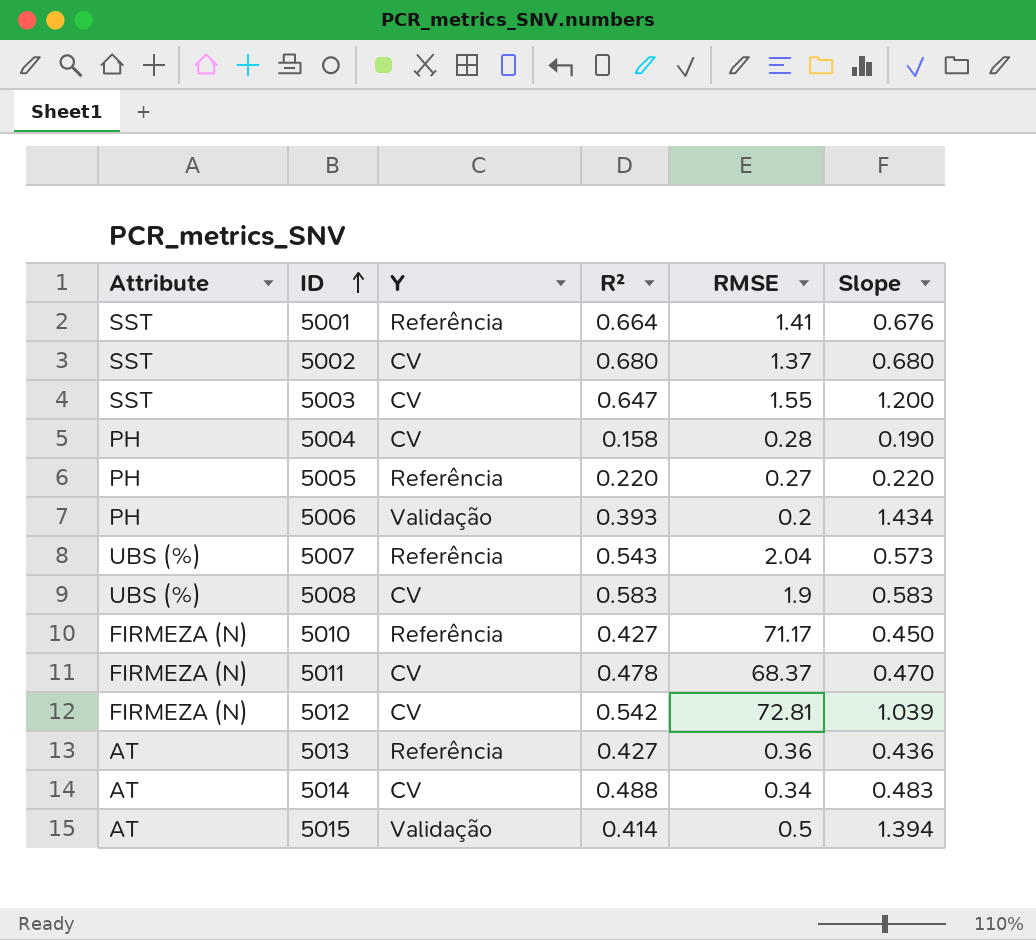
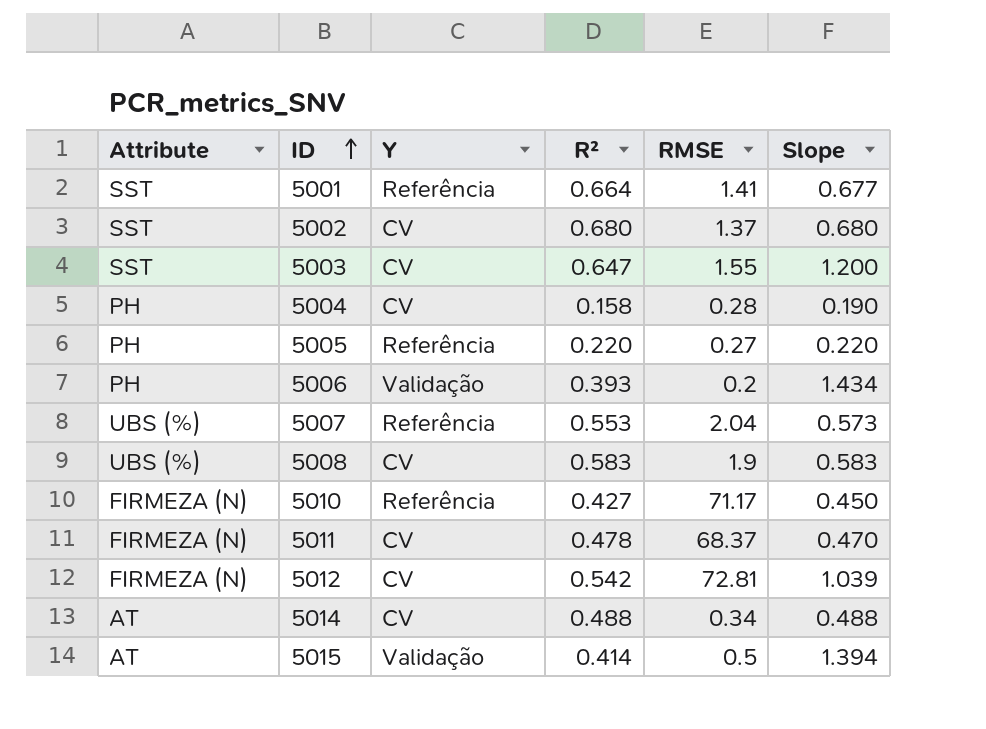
row 5013: AT | Referência | 0.427 | 0.36 | 0.436 -> none
5001 | Slope: 0.676 -> 0.677
5007 | R²: 0.543 -> 0.553
5014 | Slope: 0.483 -> 0.488

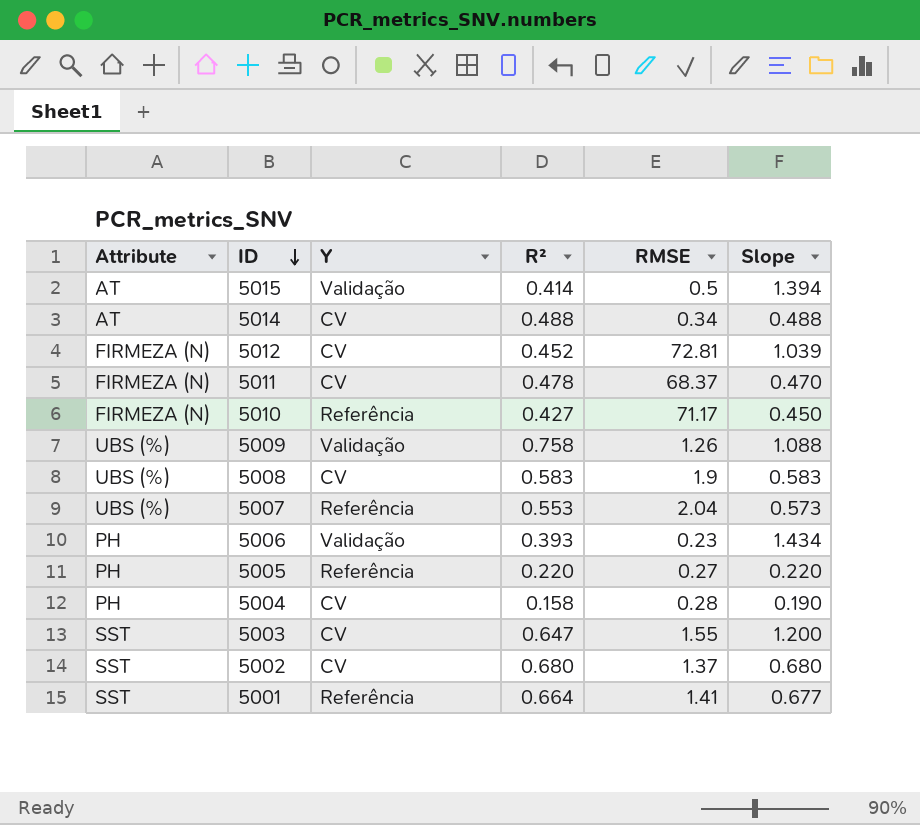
row order: ID ascending -> ID descending
5012 | R²: 0.542 -> 0.452
row 5009: none -> UBS (%) | Validação | 0.758 | 1.26 | 1.088
5006 | RMSE: 0.2 -> 0.23

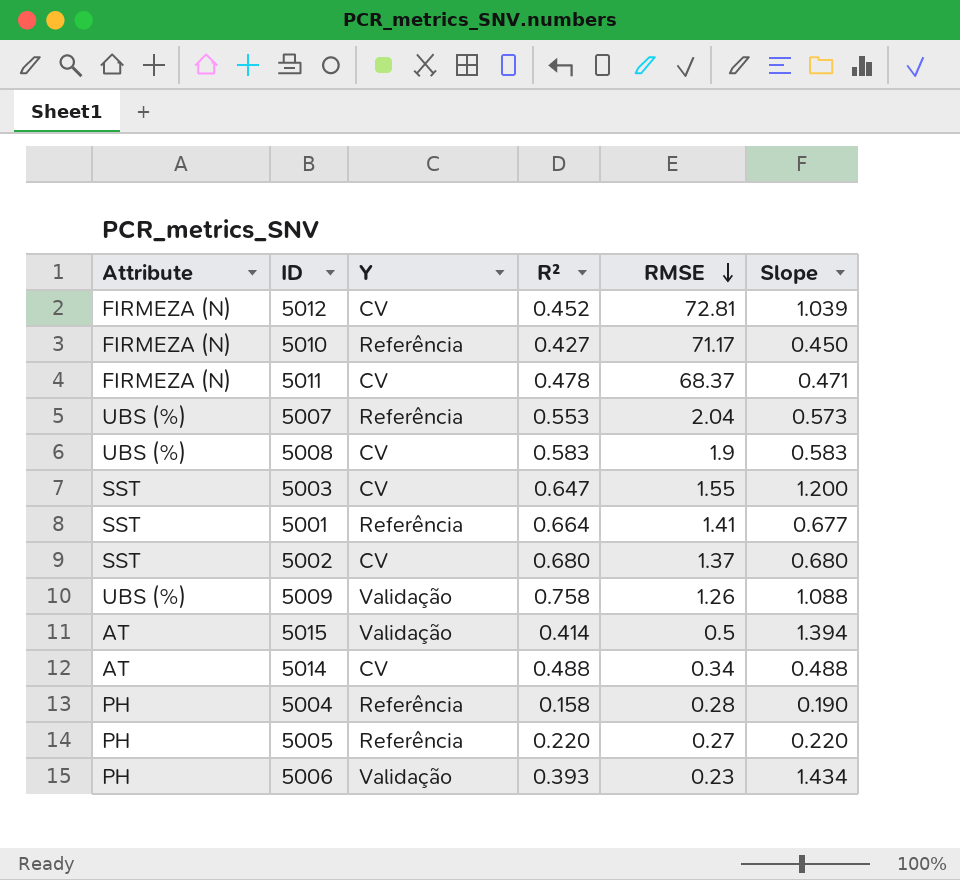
row order: ID descending -> RMSE descending
5011 | Slope: 0.470 -> 0.471
5004 | Y: CV -> Referência

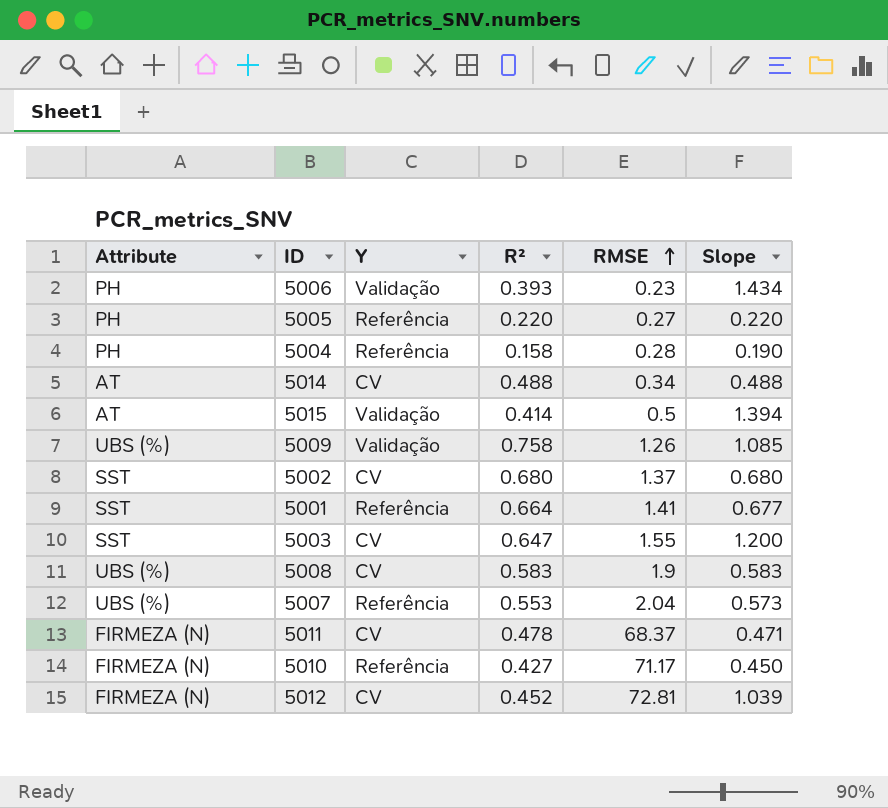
row order: RMSE descending -> RMSE ascending
5009 | Slope: 1.088 -> 1.085

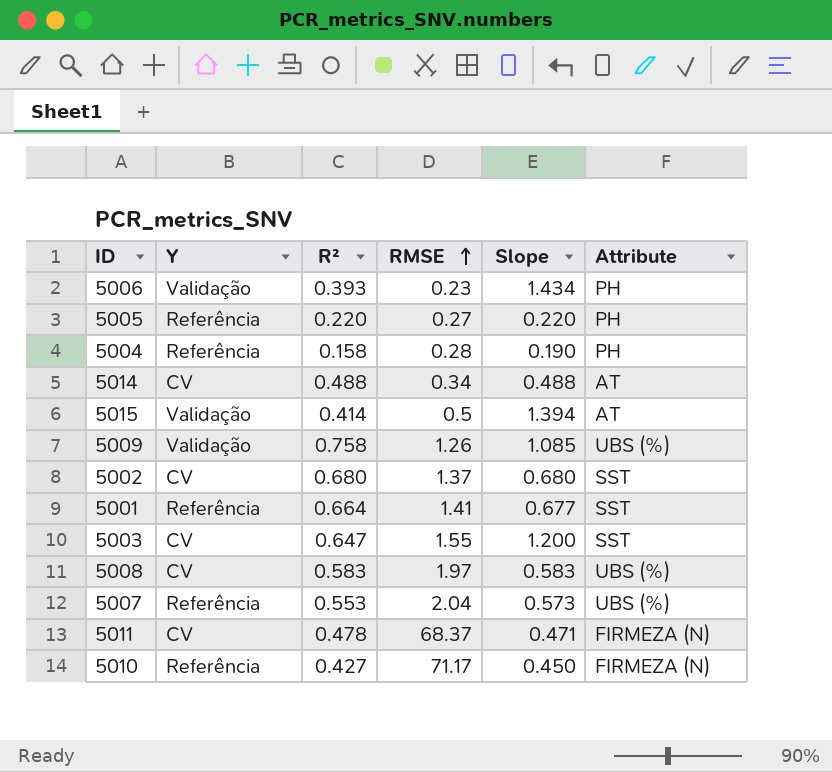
column Attribute | position: 1 -> 6
row 5012: FIRMEZA (N) | CV | 0.452 | 72.81 | 1.039 -> none
5008 | RMSE: 1.9 -> 1.97

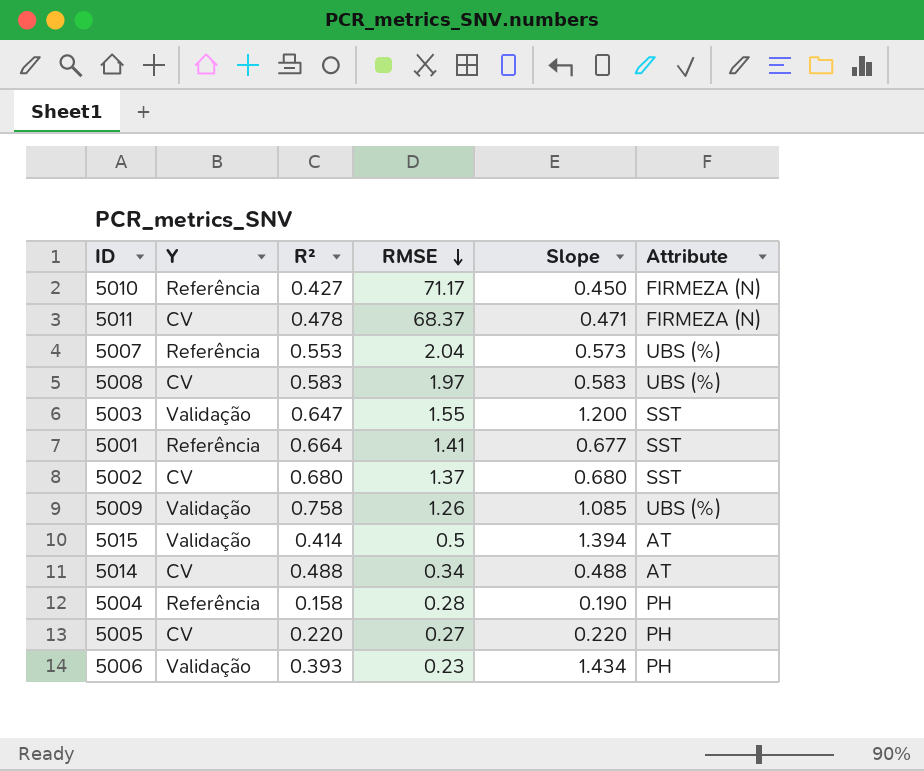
row order: RMSE ascending -> RMSE descending
5003 | Y: CV -> Validação
5005 | Y: Referência -> CV

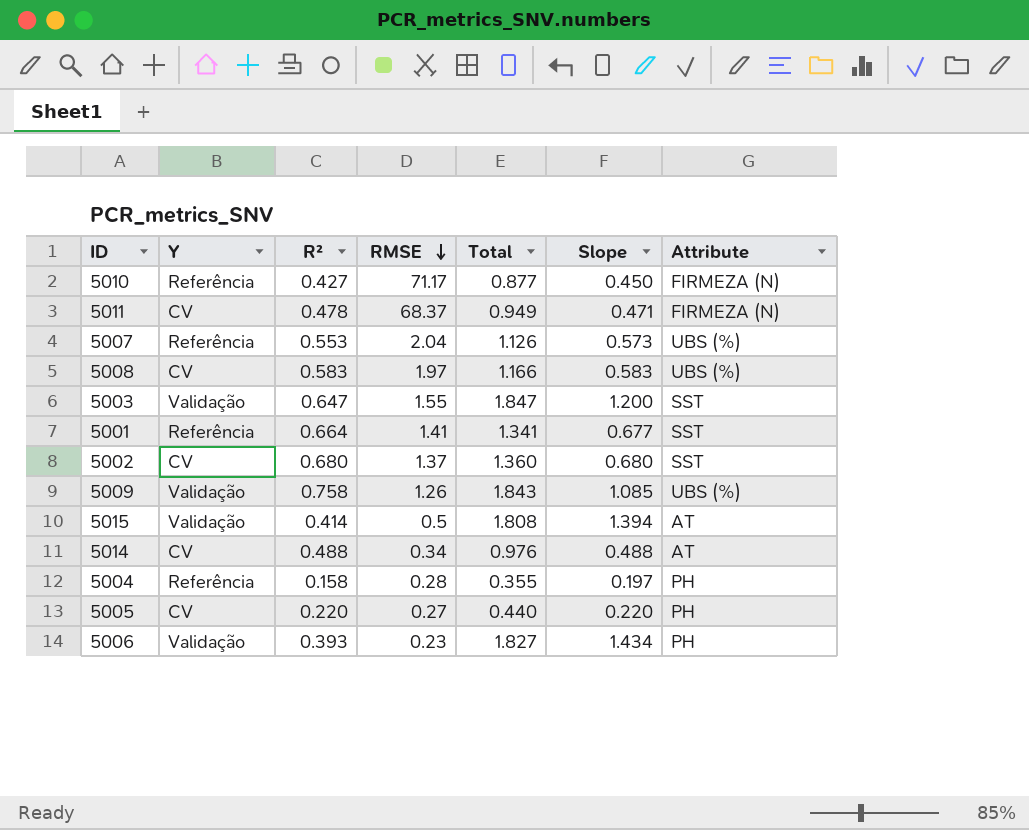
column Total | formula: none -> [R²] + [Slope]
5004 | Slope: 0.190 -> 0.197

